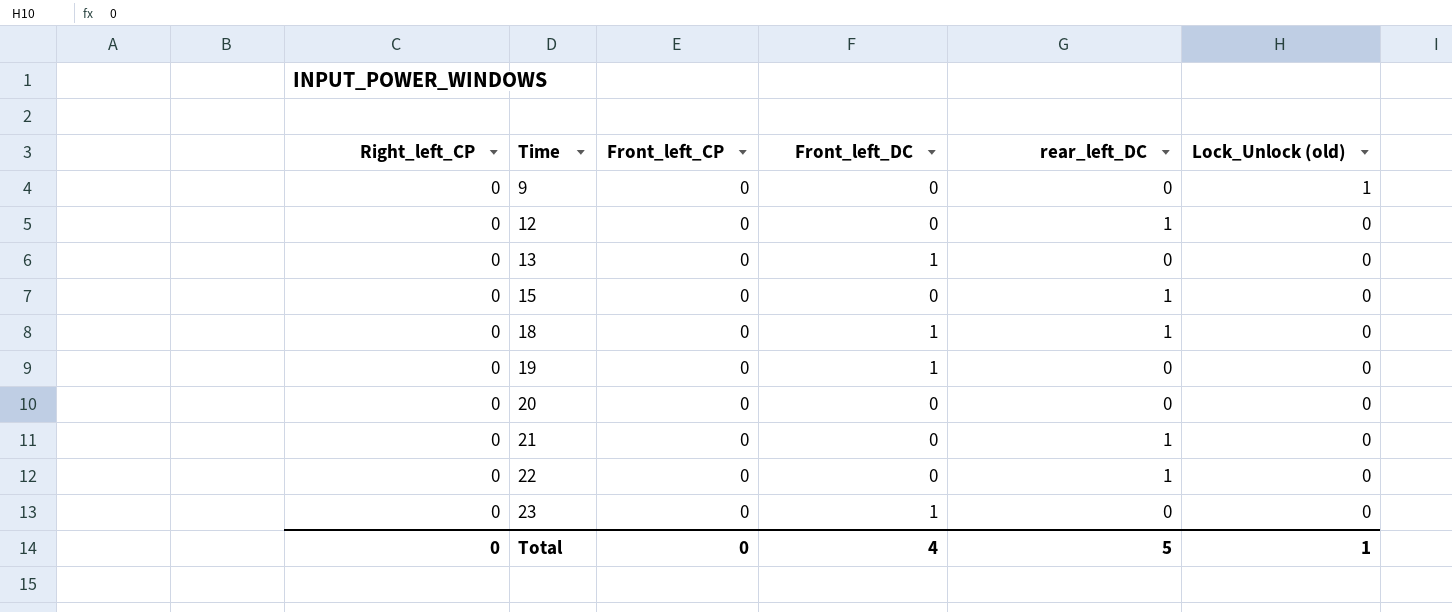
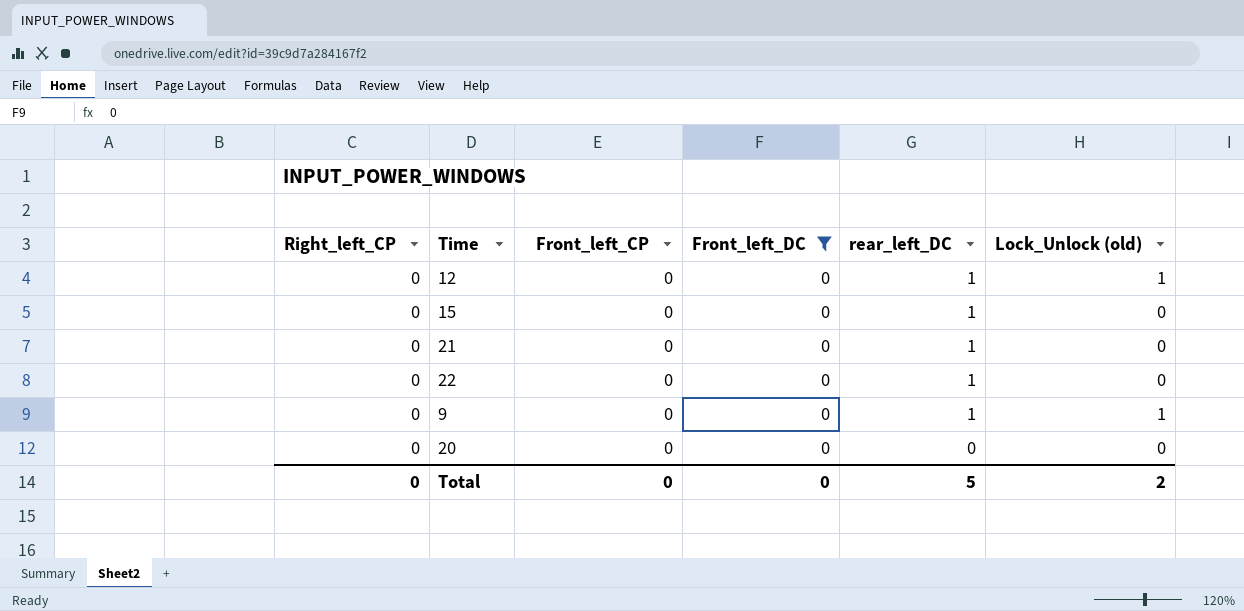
filter: none -> Front_left_DC = 0
row order: Time ascending -> rear_left_DC descending
12 | Lock_Unlock (old): 0 -> 1
9 | rear_left_DC: 0 -> 1
Total | Front_left_DC: 4 -> 0
Total | Lock_Unlock (old): 1 -> 2

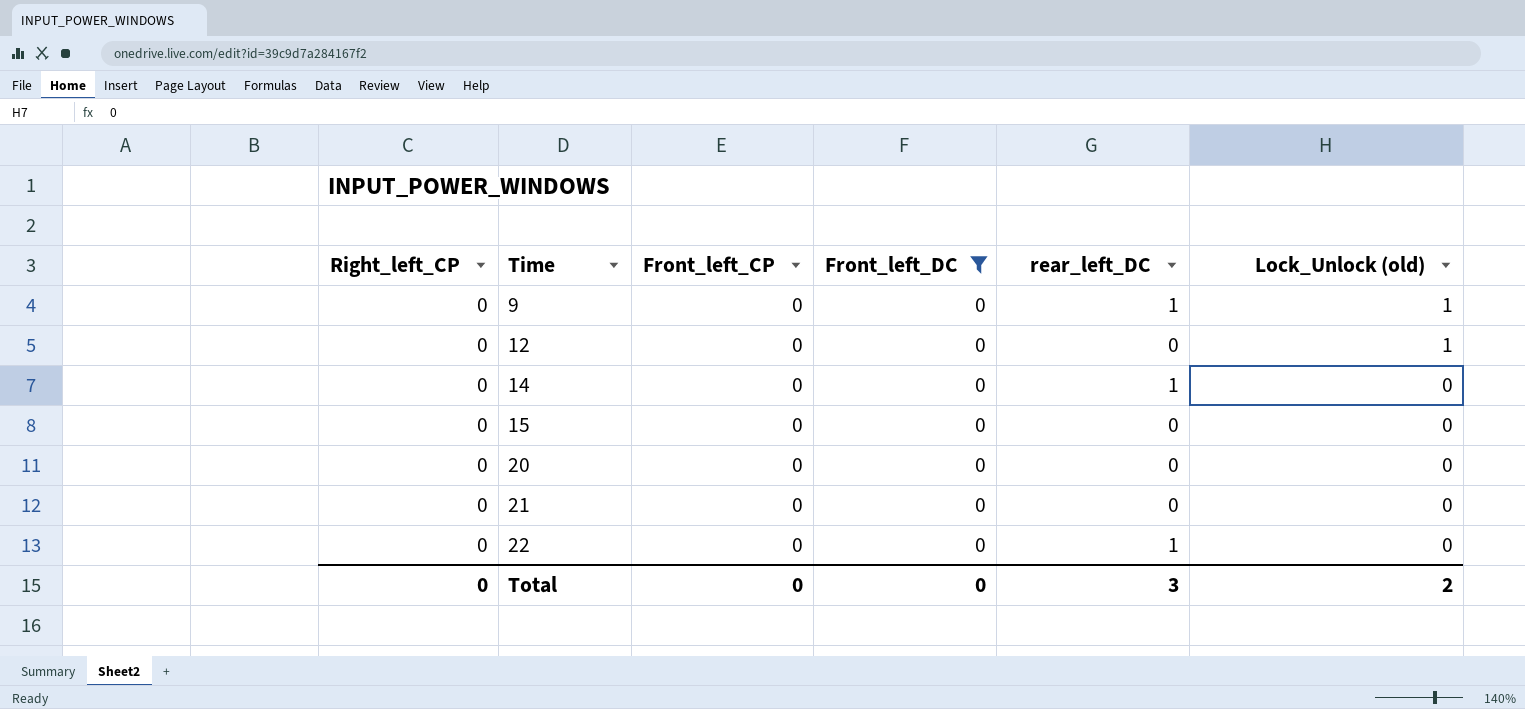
row order: rear_left_DC descending -> Time ascending
12 | rear_left_DC: 1 -> 0
row 14: none -> 0 | 0 | 0 | 1 | 0
15 | rear_left_DC: 1 -> 0
21 | rear_left_DC: 1 -> 0
Total | rear_left_DC: 5 -> 3

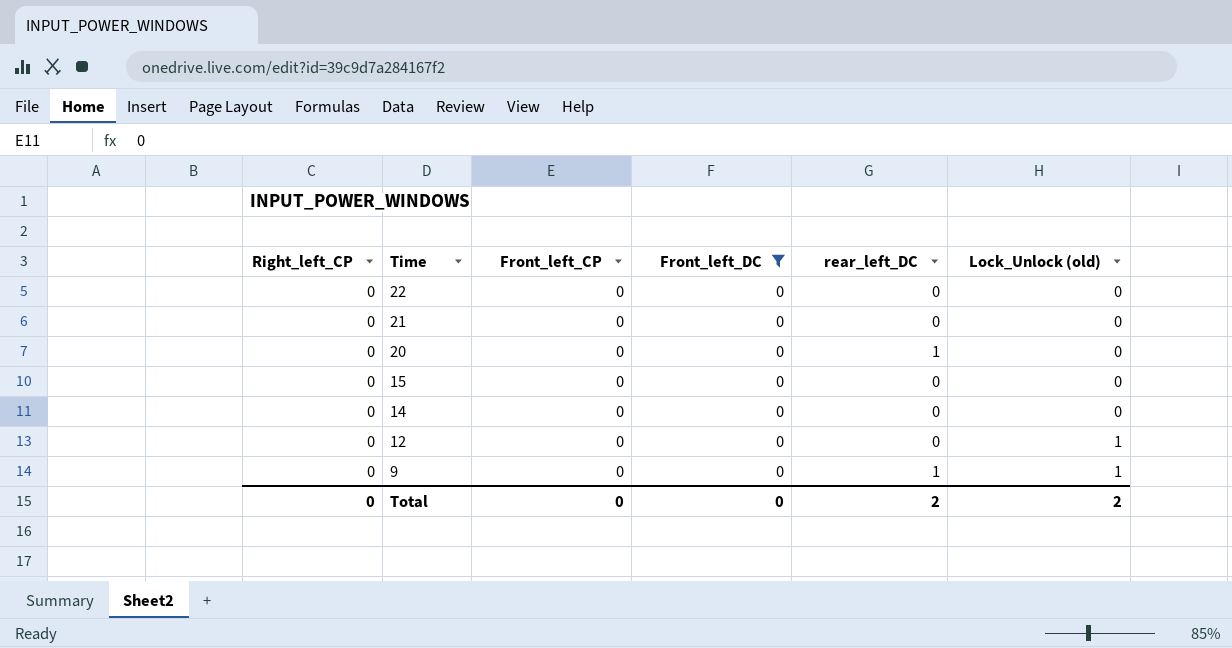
row order: Time ascending -> Time descending
22 | rear_left_DC: 1 -> 0
20 | rear_left_DC: 0 -> 1
14 | rear_left_DC: 1 -> 0
Total | rear_left_DC: 3 -> 2

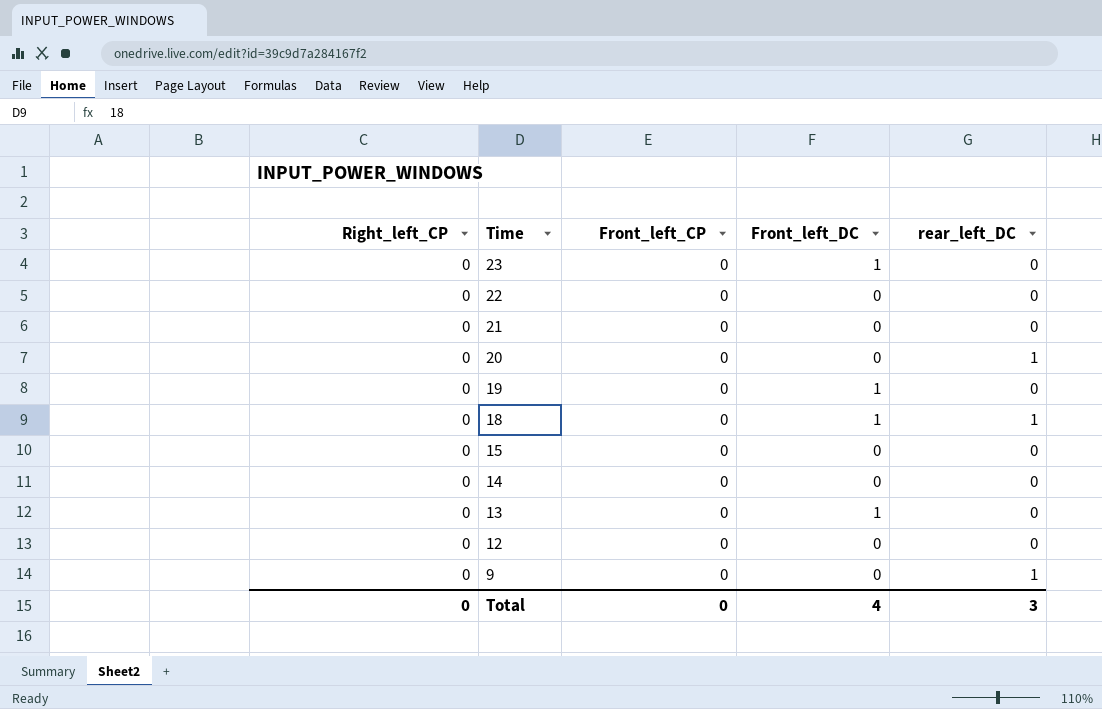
filter: Front_left_DC = 0 -> none
column Lock_Unlock (old) | position: 6 -> none
Total | Front_left_DC: 0 -> 4
Total | rear_left_DC: 2 -> 3

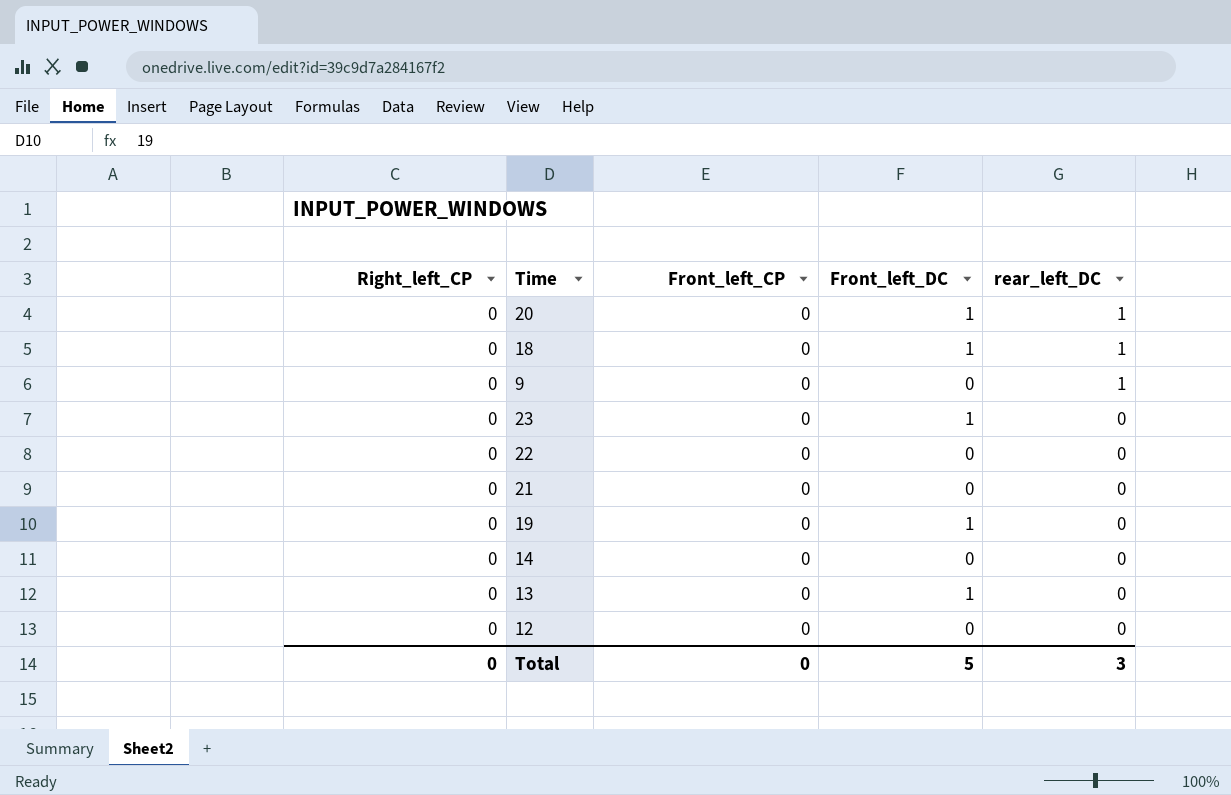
row order: Time descending -> rear_left_DC descending
row 15: 0 | 0 | 0 | 0 -> none
20 | Front_left_DC: 0 -> 1
Total | Front_left_DC: 4 -> 5

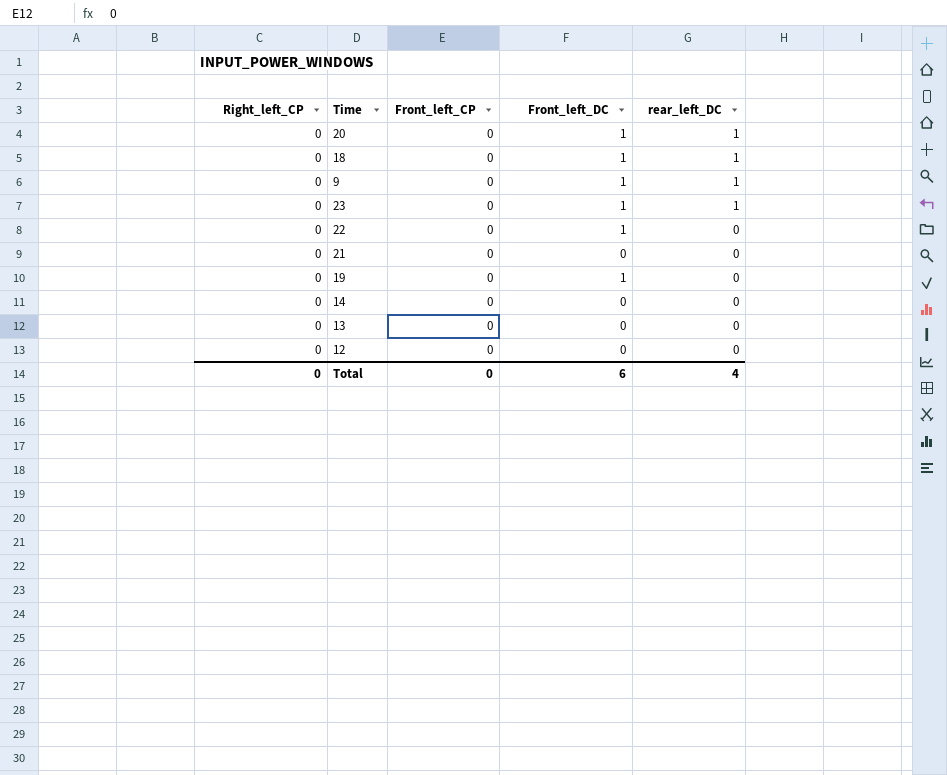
9 | Front_left_DC: 0 -> 1
23 | rear_left_DC: 0 -> 1
22 | Front_left_DC: 0 -> 1
13 | Front_left_DC: 1 -> 0
Total | Front_left_DC: 5 -> 6
Total | rear_left_DC: 3 -> 4

